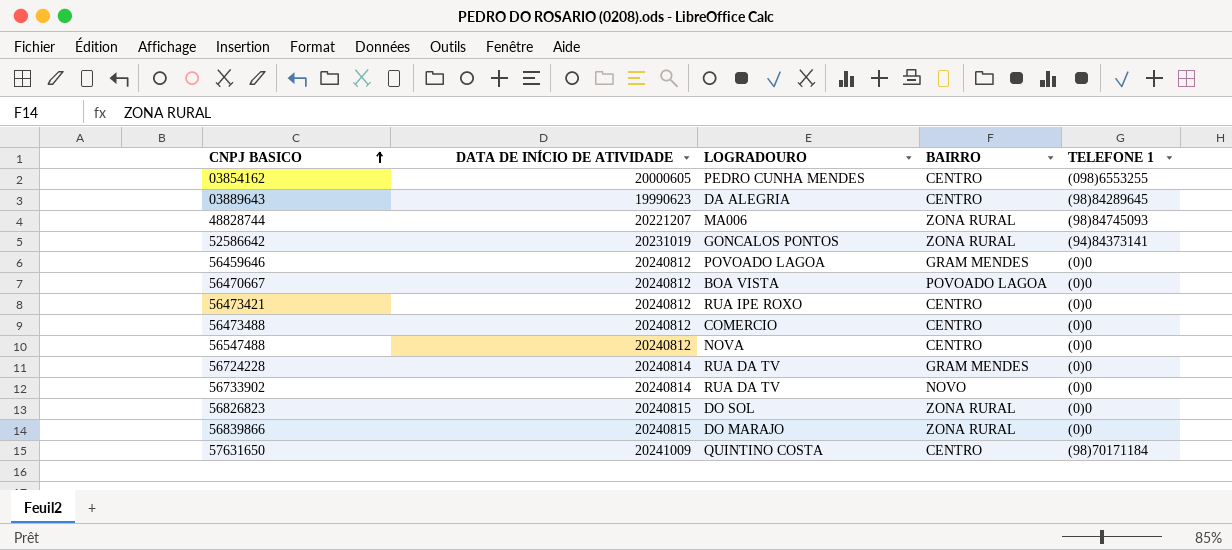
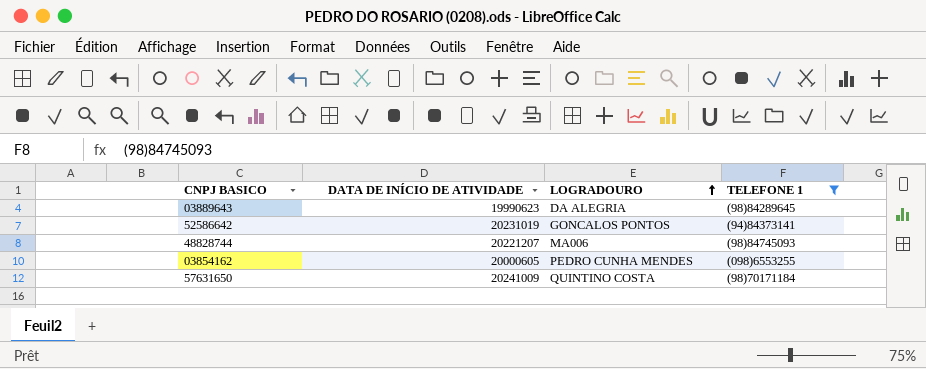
filter: none -> TELEFONE 1 != (0)0
row order: CNPJ BASICO ascending -> LOGRADOURO ascending
column BAIRRO | position: 4 -> none

